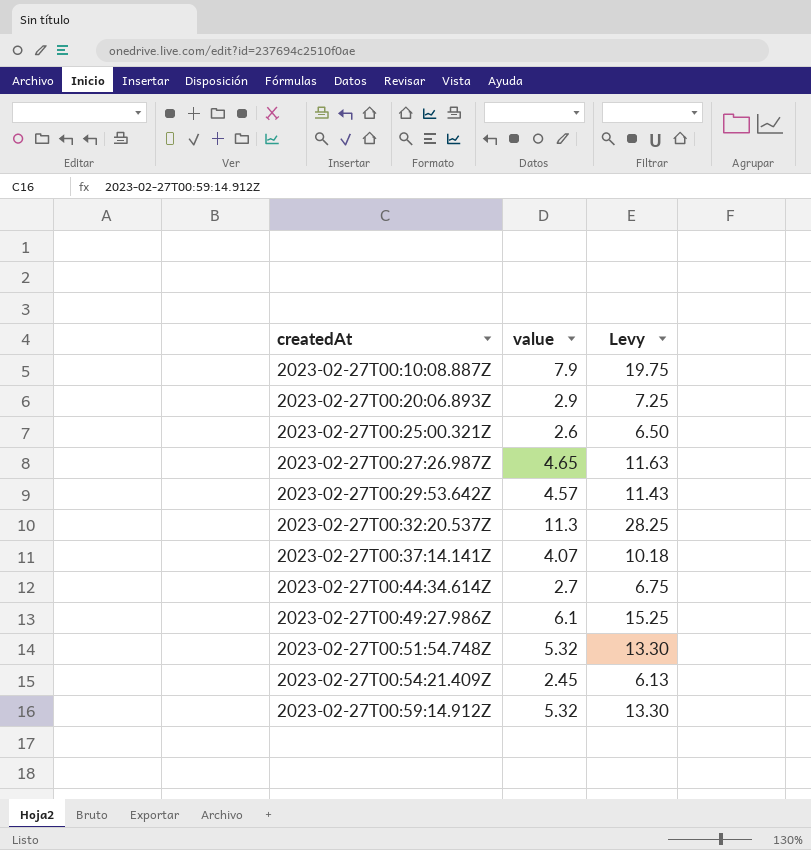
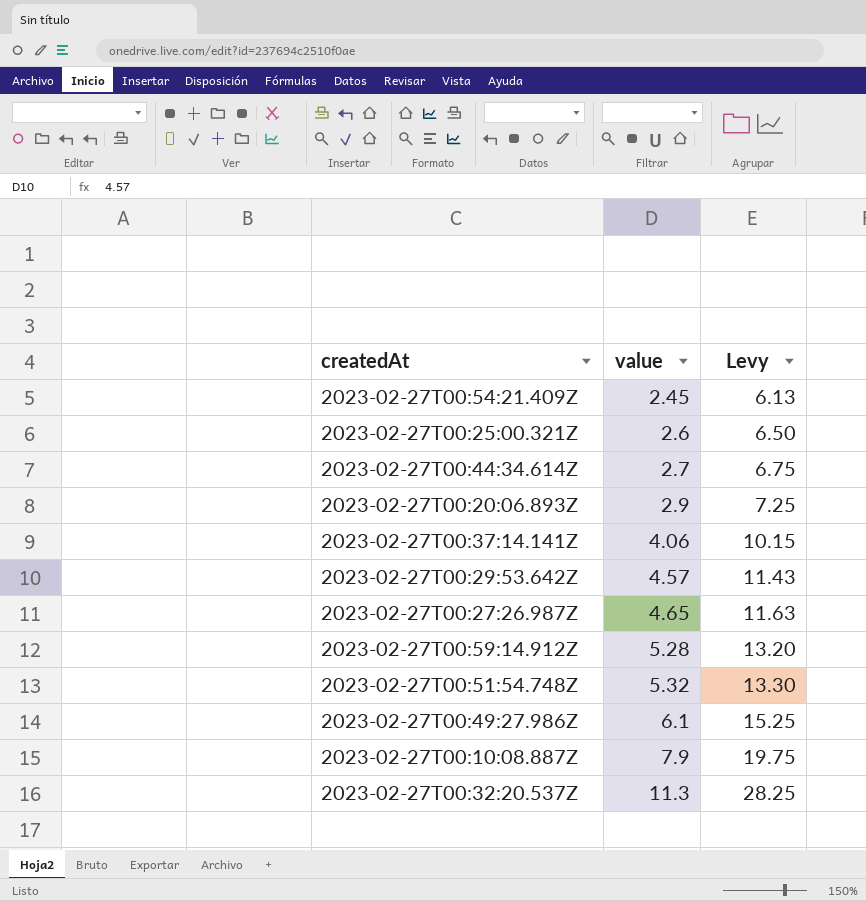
row order: createdAt ascending -> value ascending
2023-02-27T00:37:14.141Z | value: 4.07 -> 4.06
2023-02-27T00:37:14.141Z | Levy: 10.18 -> 10.15
2023-02-27T00:59:14.912Z | value: 5.32 -> 5.28
2023-02-27T00:59:14.912Z | Levy: 13.30 -> 13.20

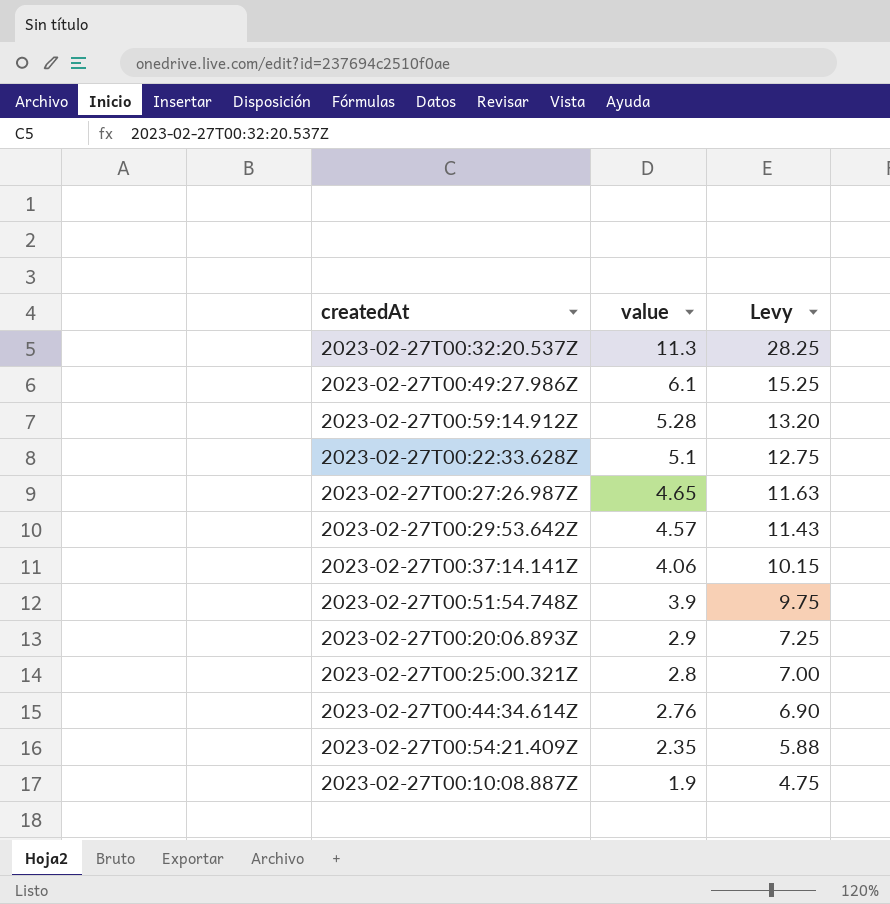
row order: value ascending -> value descending
row 2023-02-27T00:22:33.628Z: none -> 5.1 | 12.75
2023-02-27T00:51:54.748Z | value: 5.32 -> 3.9
2023-02-27T00:51:54.748Z | Levy: 13.30 -> 9.75
2023-02-27T00:25:00.321Z | value: 2.6 -> 2.8
2023-02-27T00:25:00.321Z | Levy: 6.50 -> 7.00
2023-02-27T00:44:34.614Z | value: 2.7 -> 2.76
2023-02-27T00:44:34.614Z | Levy: 6.75 -> 6.90
2023-02-27T00:54:21.409Z | value: 2.45 -> 2.35
2023-02-27T00:54:21.409Z | Levy: 6.13 -> 5.88
2023-02-27T00:10:08.887Z | value: 7.9 -> 1.9
2023-02-27T00:10:08.887Z | Levy: 19.75 -> 4.75

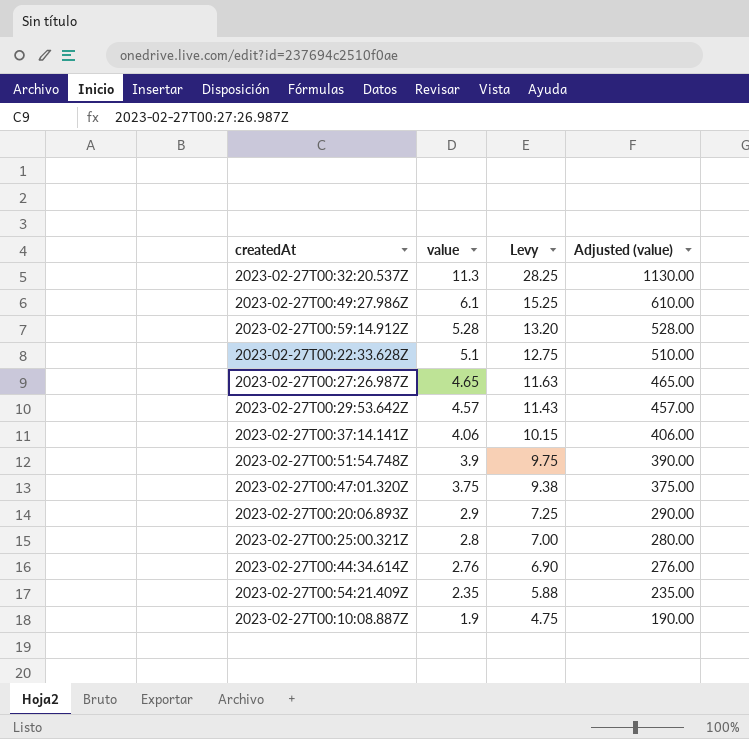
column Adjusted (value) | formula: none -> [value] * 100
row 2023-02-27T00:47:01.320Z: none -> 3.75 | 9.38 | 375.00

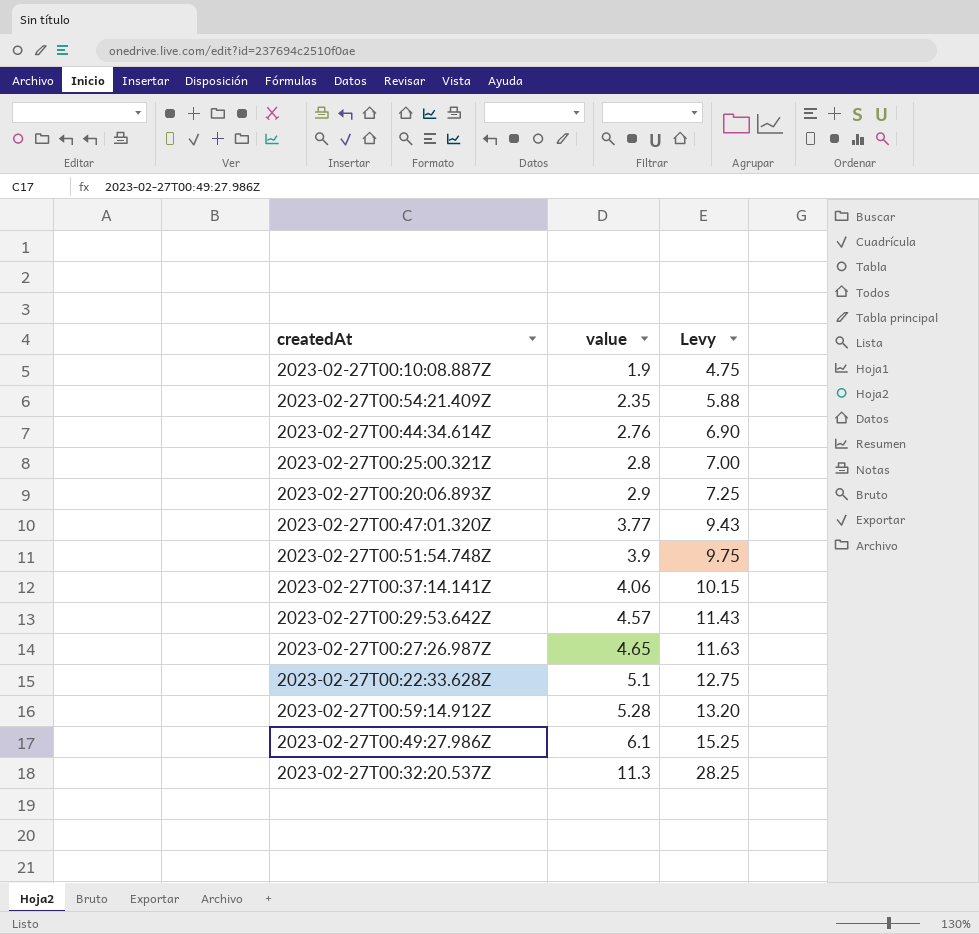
row order: value descending -> value ascending
column Adjusted (value) | formula: [value] * 100 -> none
2023-02-27T00:47:01.320Z | value: 3.75 -> 3.77
2023-02-27T00:47:01.320Z | Levy: 9.38 -> 9.43

